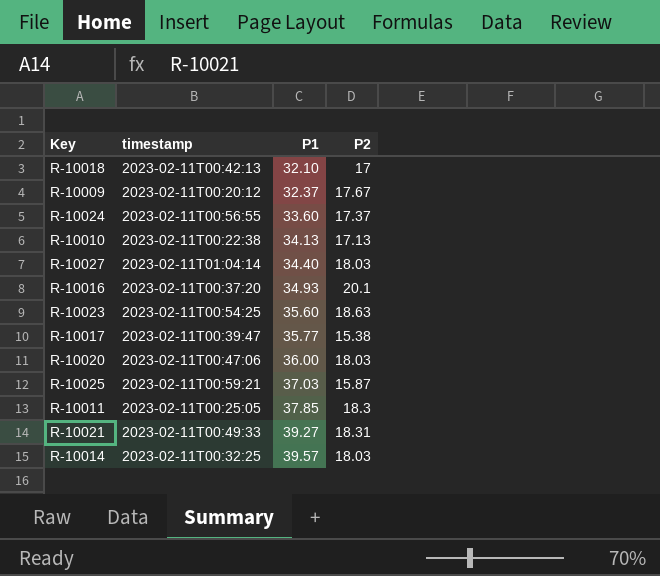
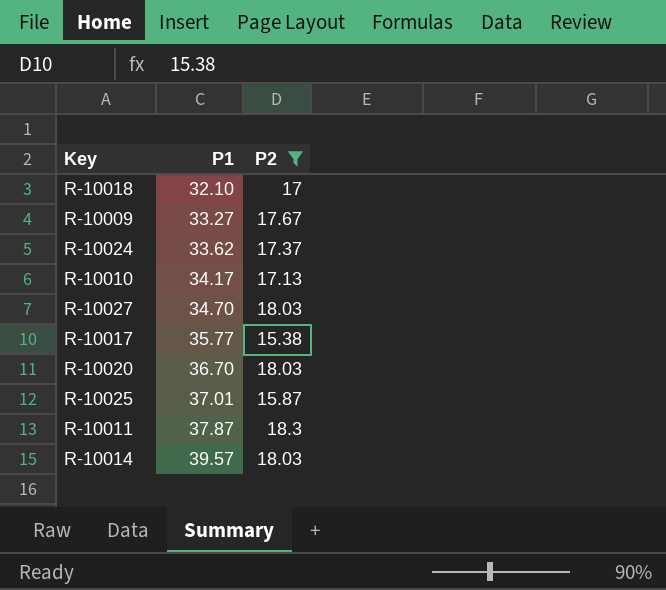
filter: none -> P2 <= 18.3
column timestamp | position: 2 -> none
R-10009 | P1: 32.37 -> 33.27
R-10024 | P1: 33.60 -> 33.62
R-10010 | P1: 34.13 -> 34.17
R-10027 | P1: 34.40 -> 34.70
R-10020 | P1: 36.00 -> 36.70
R-10025 | P1: 37.03 -> 37.01
R-10011 | P1: 37.85 -> 37.87

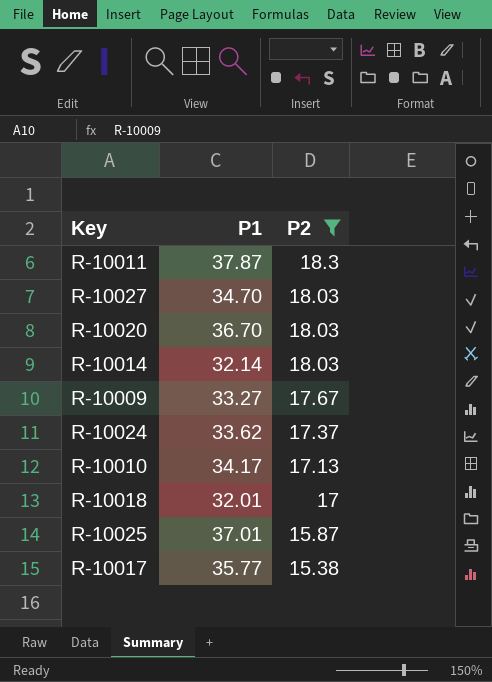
row order: P1 ascending -> P2 descending
R-10014 | P1: 39.57 -> 32.14
R-10018 | P1: 32.10 -> 32.01

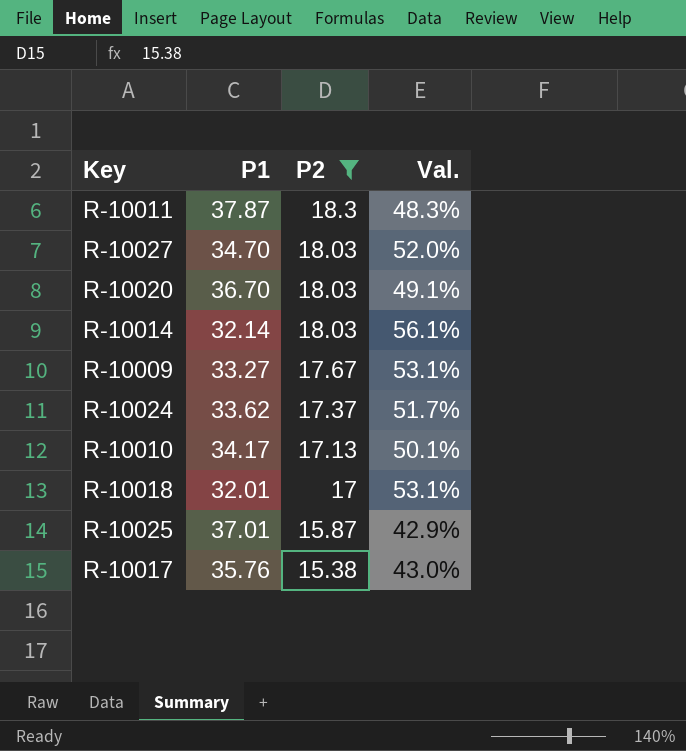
column Val. | formula: none -> [P2] / [P1]
R-10017 | P1: 35.77 -> 35.76

